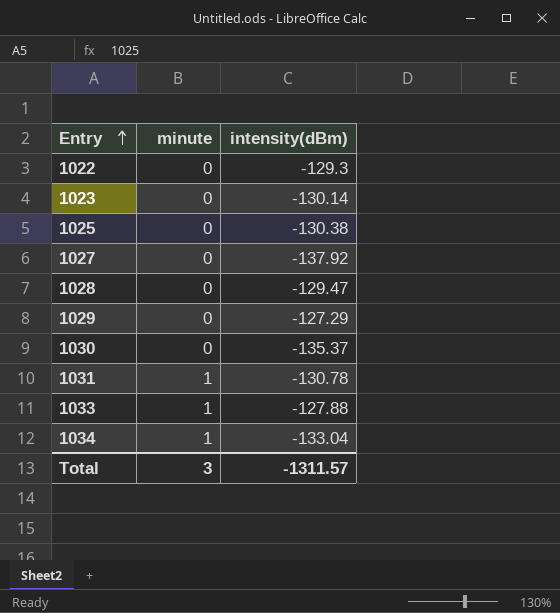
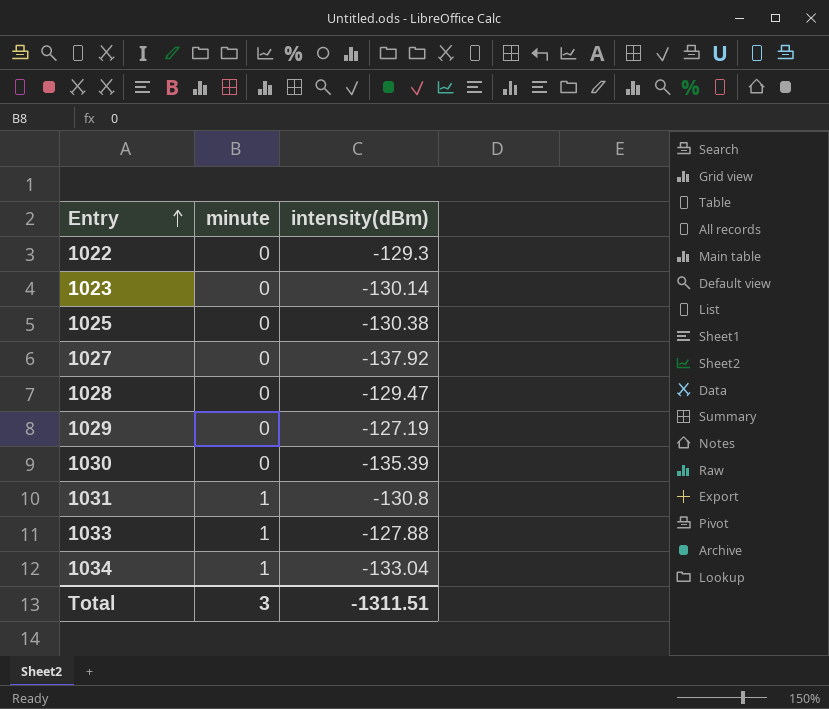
1029 | intensity(dBm): -127.29 -> -127.19
1030 | intensity(dBm): -135.37 -> -135.39
1031 | intensity(dBm): -130.78 -> -130.8
Total | intensity(dBm): -1311.57 -> -1311.51

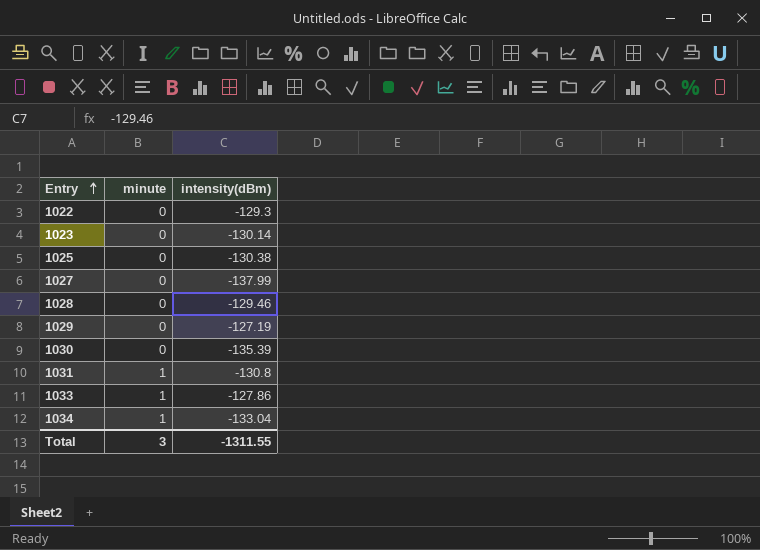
1027 | intensity(dBm): -137.92 -> -137.99
1028 | intensity(dBm): -129.47 -> -129.46
1033 | intensity(dBm): -127.88 -> -127.86
Total | intensity(dBm): -1311.51 -> -1311.55

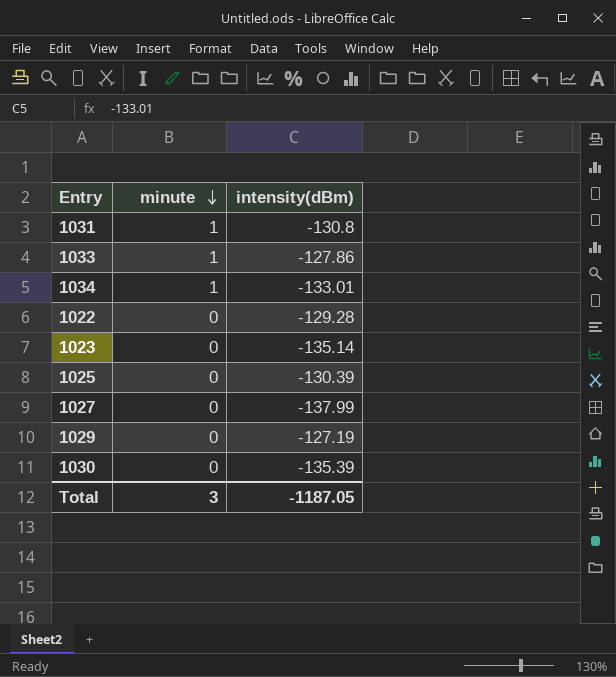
row order: Entry ascending -> minute descending
row 1028: 0 | -129.46 -> none
1034 | intensity(dBm): -133.04 -> -133.01
1022 | intensity(dBm): -129.3 -> -129.28
1023 | intensity(dBm): -130.14 -> -135.14
1025 | intensity(dBm): -130.38 -> -130.39
Total | intensity(dBm): -1311.55 -> -1187.05

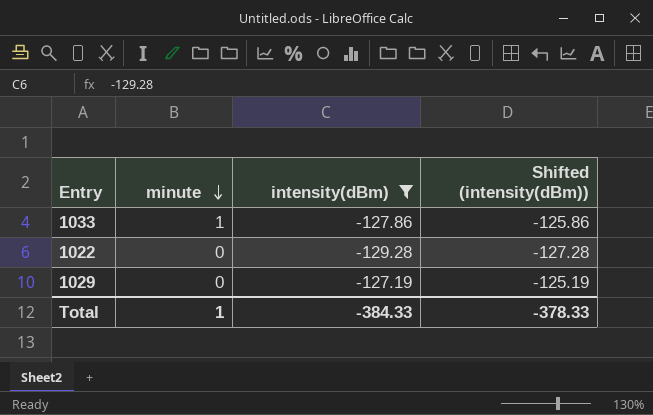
filter: none -> intensity(dBm) >= -129.28
column Shifted (intensity(dBm)) | formula: none -> [intensity(dBm)] + 2
Total | minute: 3 -> 1
Total | intensity(dBm): -1187.05 -> -384.33

